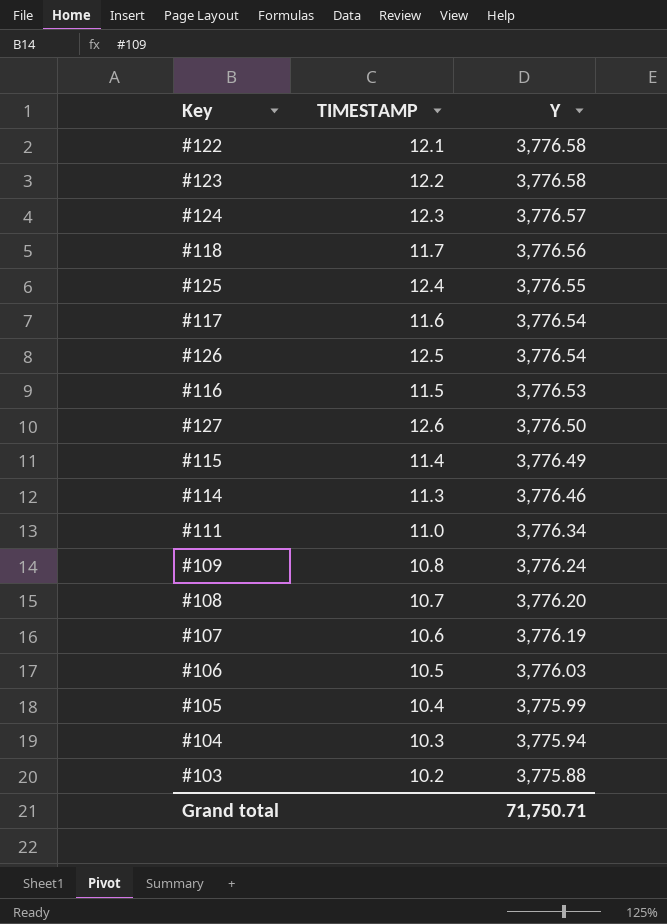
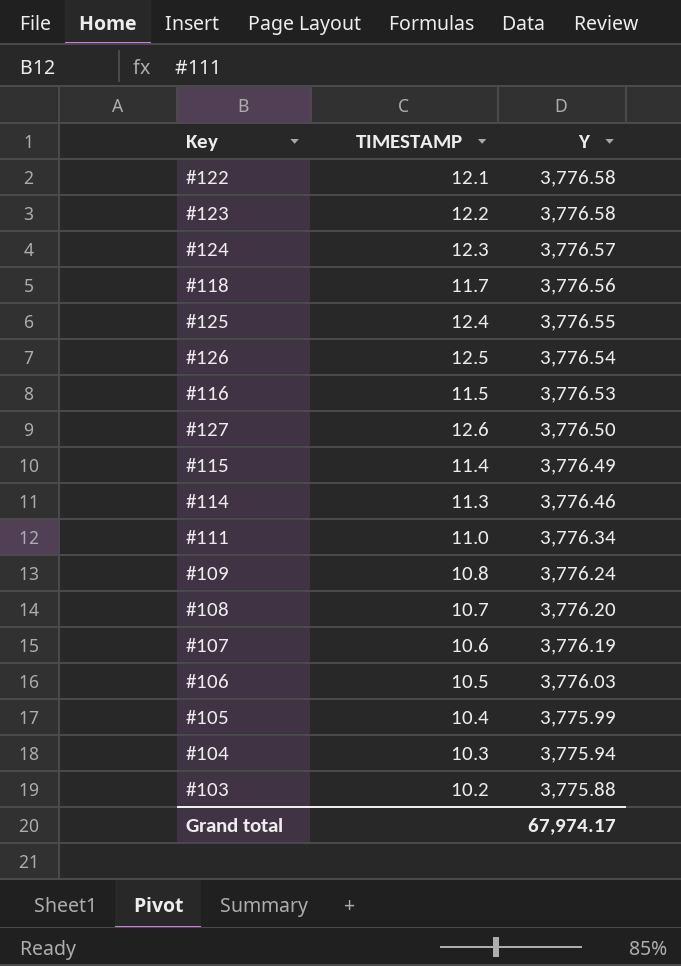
row #117: 11.6 | 3,776.54 -> none
Grand total | Y: 71,750.71 -> 67,974.17

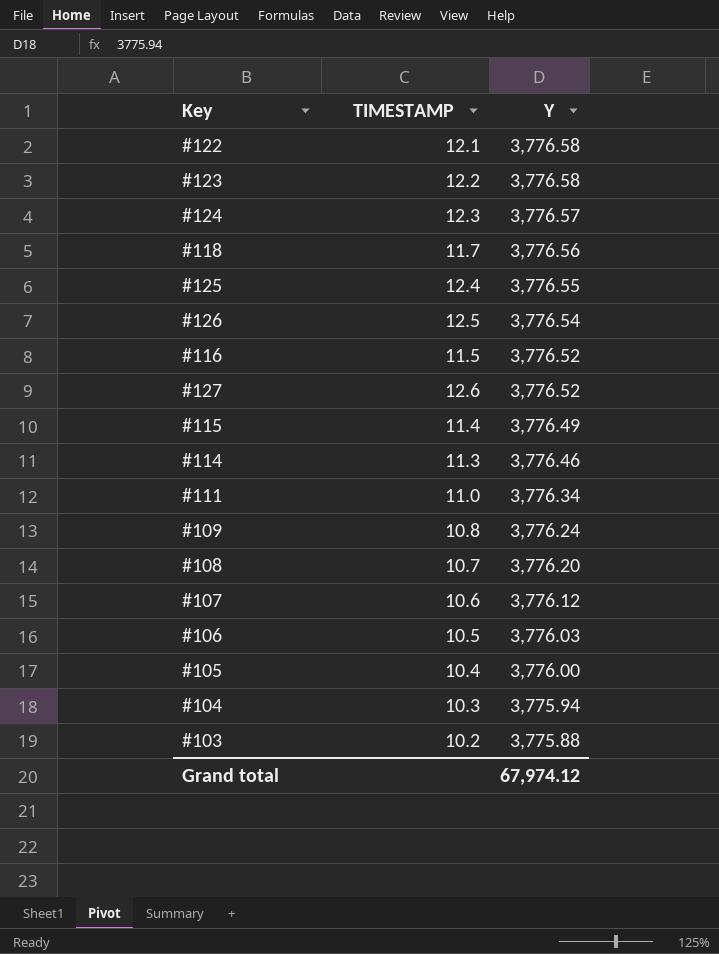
#116 | Y: 3,776.53 -> 3,776.52
#127 | Y: 3,776.50 -> 3,776.52
#107 | Y: 3,776.19 -> 3,776.12
#105 | Y: 3,775.99 -> 3,776.00
Grand total | Y: 67,974.17 -> 67,974.12

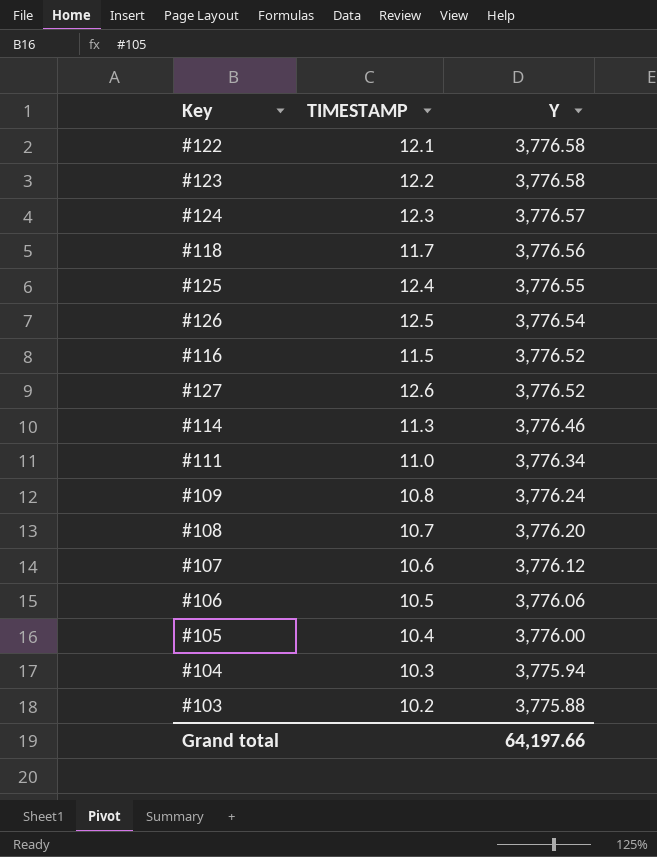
row #115: 11.4 | 3,776.49 -> none
#106 | Y: 3,776.03 -> 3,776.06
Grand total | Y: 67,974.12 -> 64,197.66

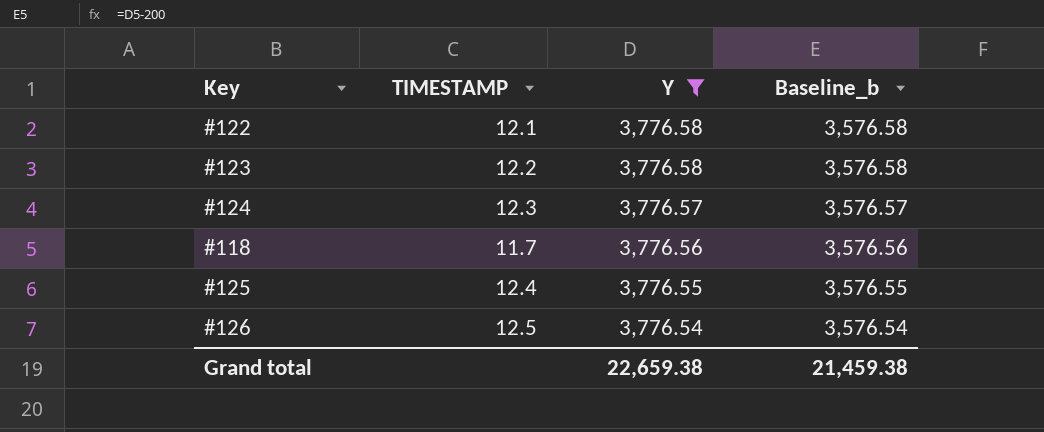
filter: none -> Y >= 3,776.54
column Baseline_b | formula: none -> [Y] - 200
Grand total | Y: 64,197.66 -> 22,659.38

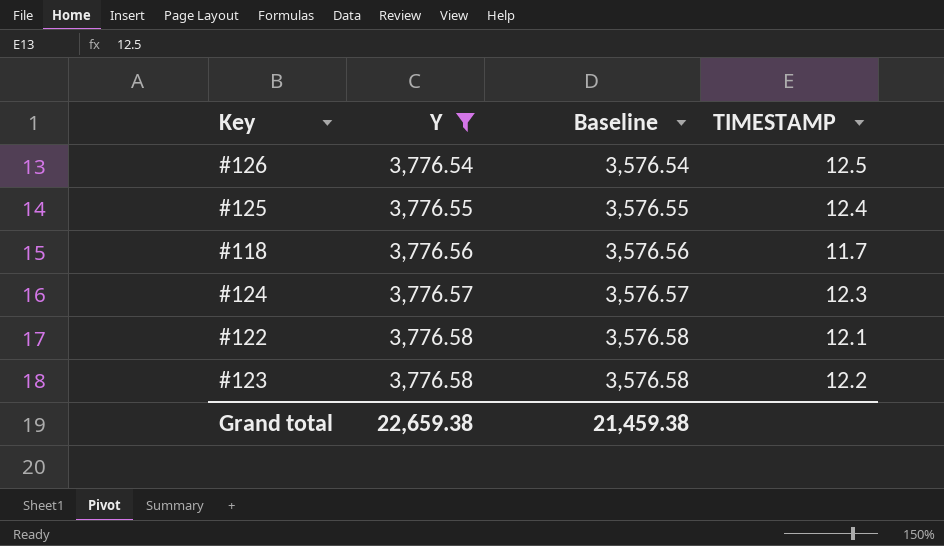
row order: Y descending -> Y ascending
column name: Baseline_b -> Baseline
column TIMESTAMP | position: 2 -> 4

